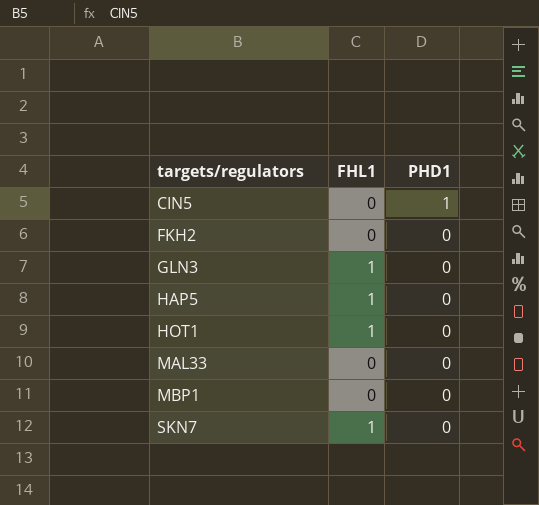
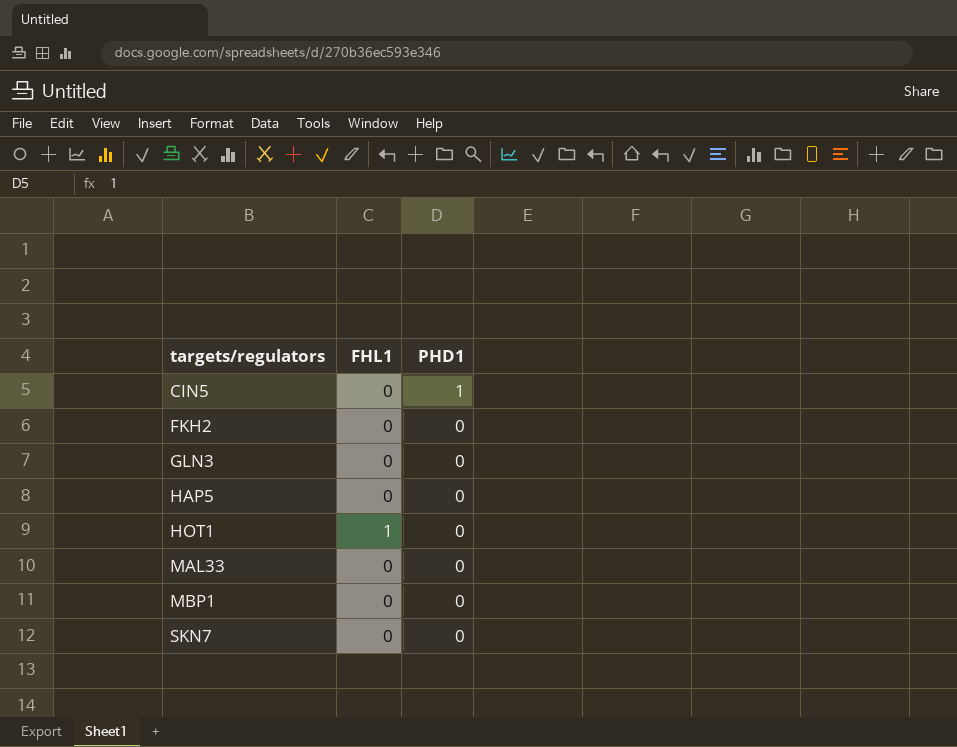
GLN3 | FHL1: 1 -> 0
HAP5 | FHL1: 1 -> 0
SKN7 | FHL1: 1 -> 0

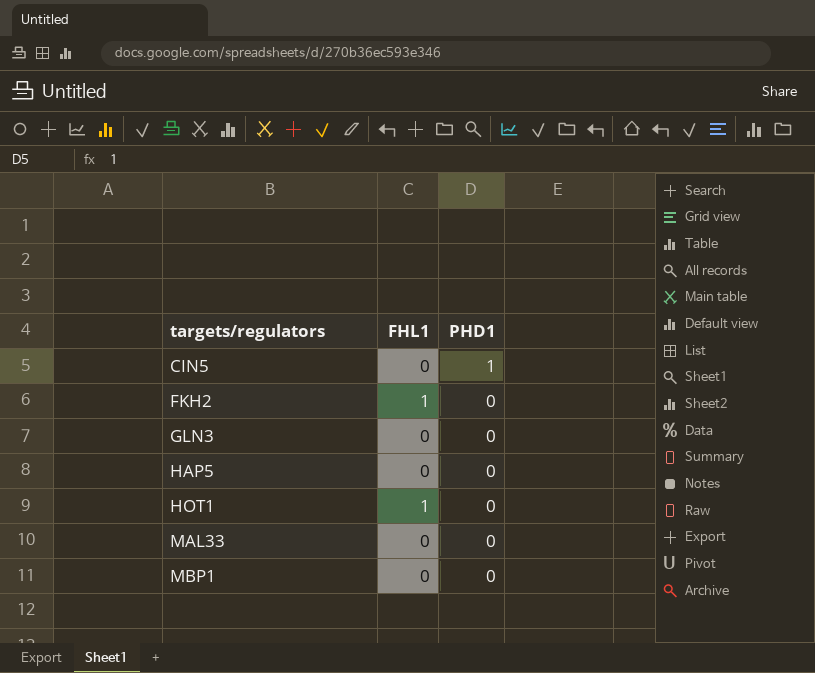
row SKN7: 0 | 0 -> none
FKH2 | FHL1: 0 -> 1

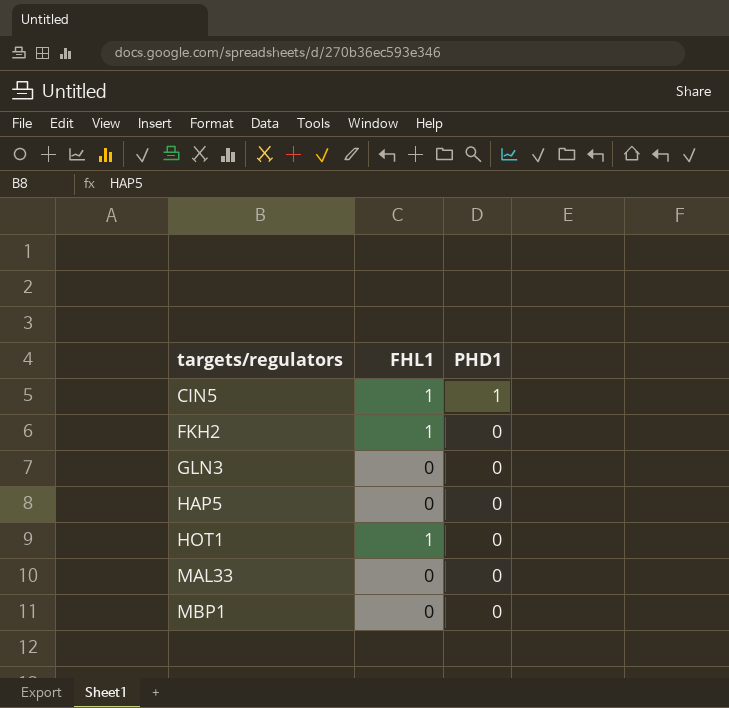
CIN5 | FHL1: 0 -> 1

